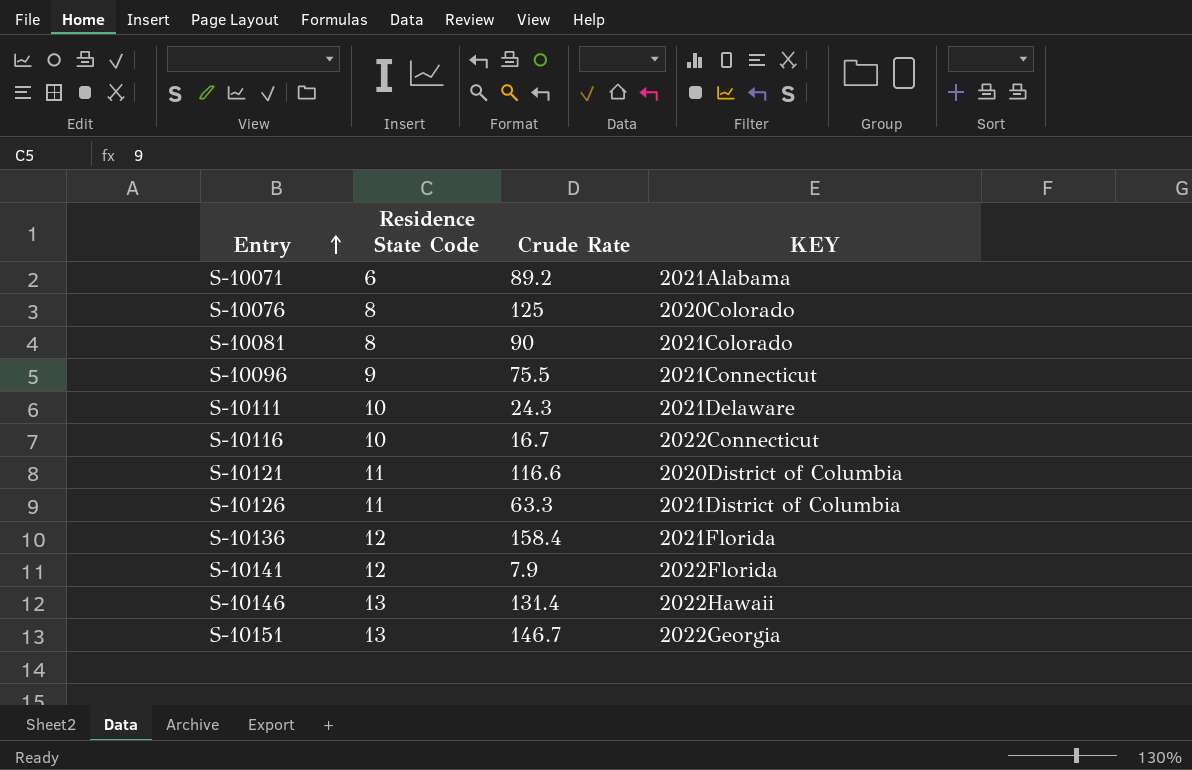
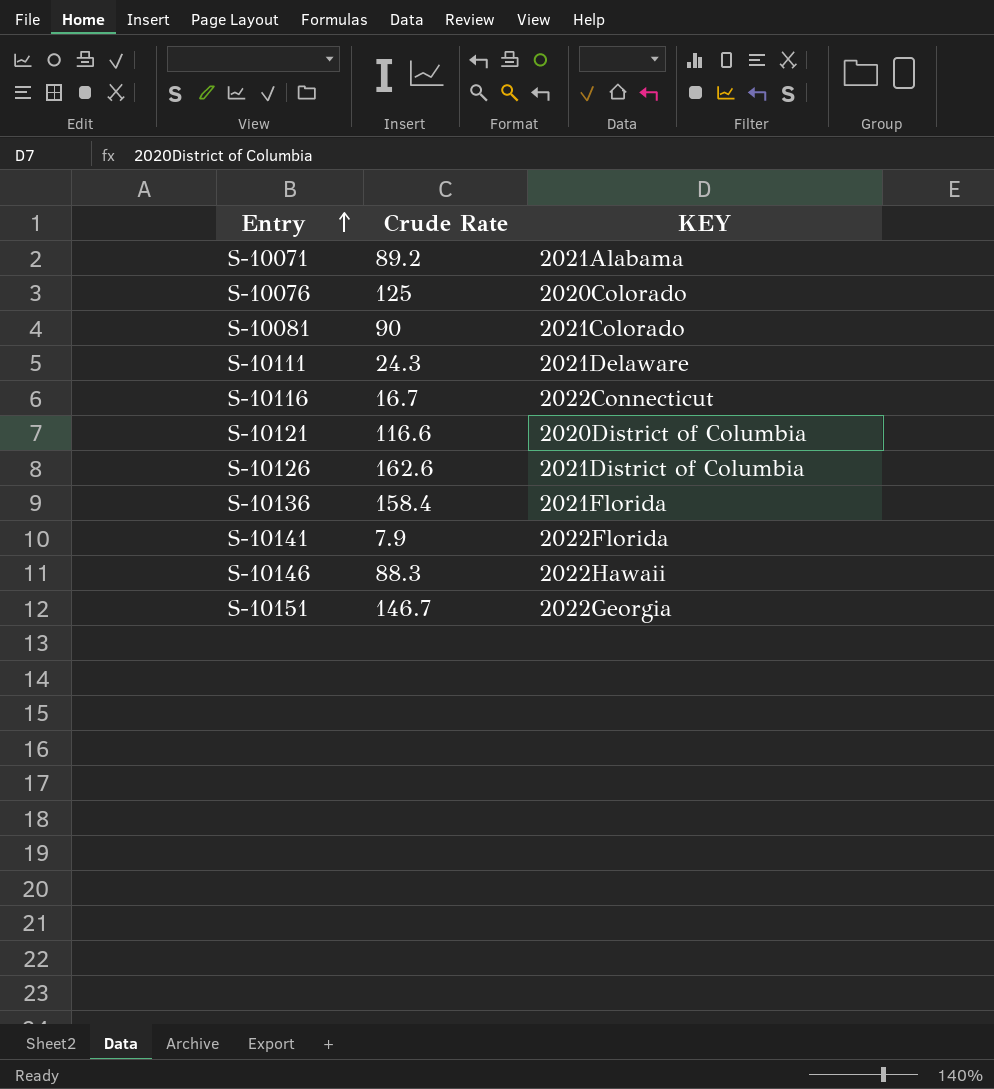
column Residence State Code | position: 2 -> none
row S-10096: 9 | 75.5 | 2021Connecticut -> none
S-10126 | Crude Rate: 63.3 -> 162.6
S-10146 | Crude Rate: 131.4 -> 88.3

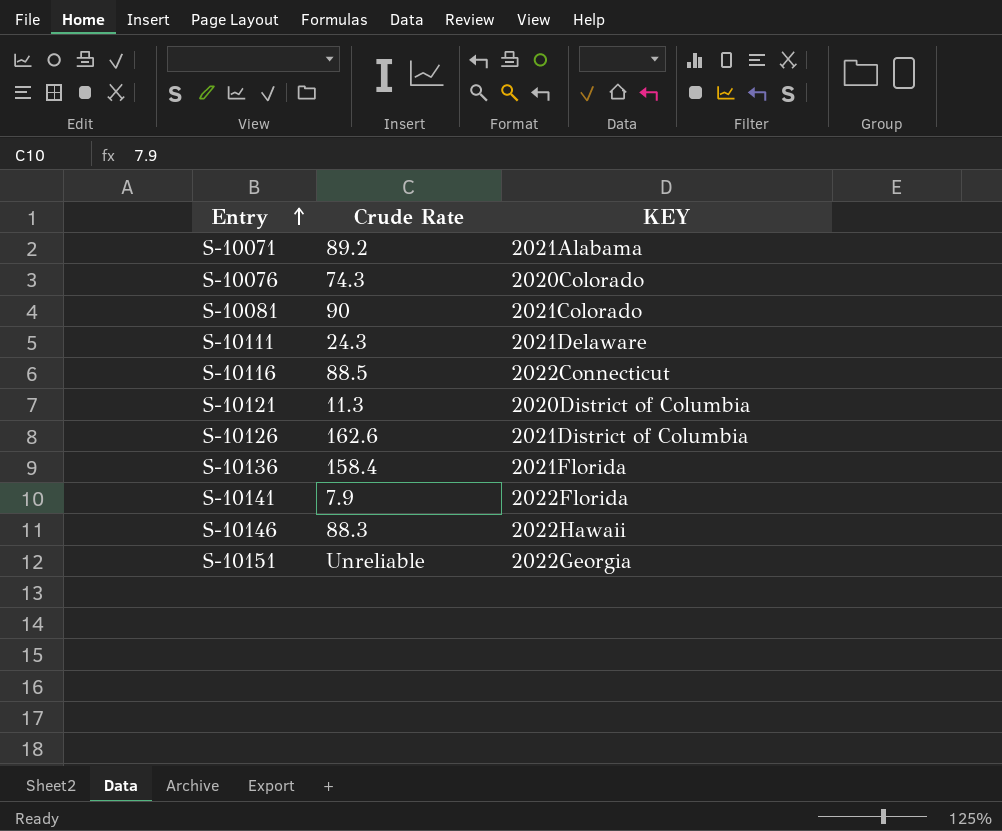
S-10076 | Crude Rate: 125 -> 74.3
S-10116 | Crude Rate: 16.7 -> 88.5
S-10121 | Crude Rate: 116.6 -> 11.3
S-10151 | Crude Rate: 146.7 -> Unreliable

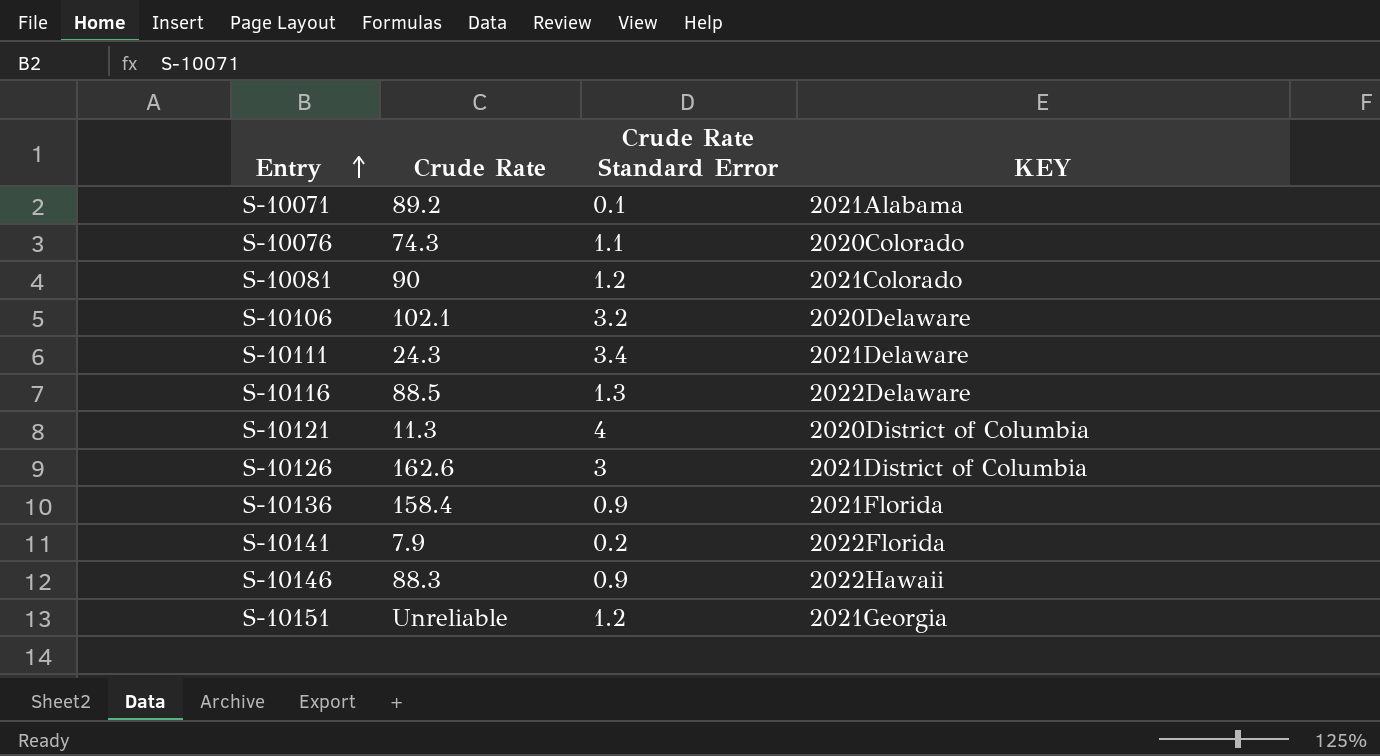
column Crude Rate Standard Error | position: none -> 3
row S-10106: none -> 102.1 | 3.2 | 2020Delaware
S-10116 | KEY: 2022Connecticut -> 2022Delaware
S-10151 | KEY: 2022Georgia -> 2021Georgia

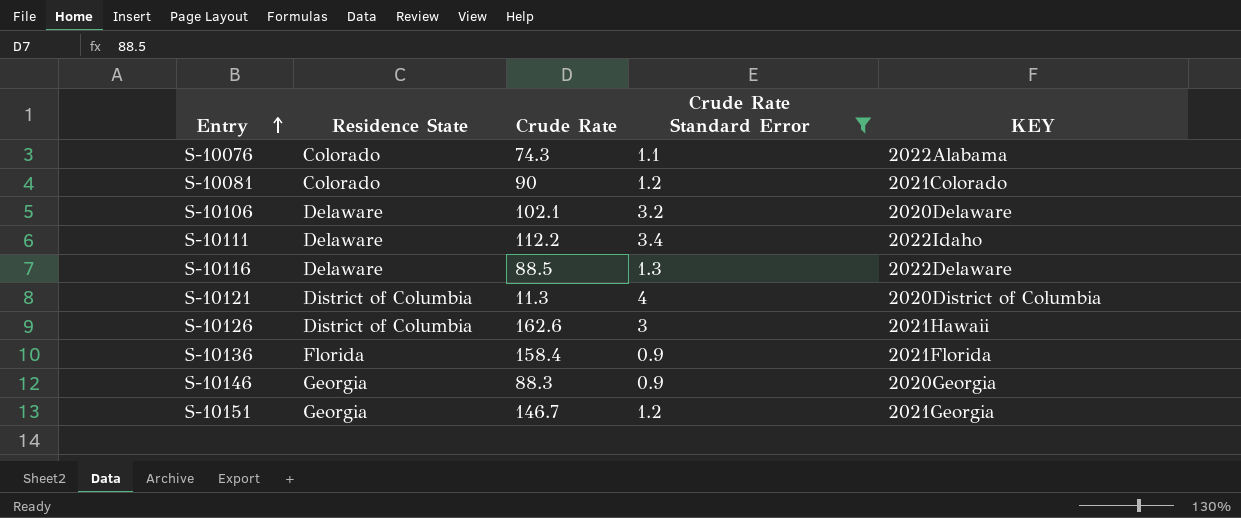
filter: none -> Crude Rate Standard Error >= 0.9
column Residence State | position: none -> 2
S-10076 | KEY: 2020Colorado -> 2022Alabama
S-10111 | Crude Rate: 24.3 -> 112.2
S-10111 | KEY: 2021Delaware -> 2022Idaho
S-10126 | KEY: 2021District of Columbia -> 2021Hawaii
S-10146 | KEY: 2022Hawaii -> 2020Georgia
S-10151 | Crude Rate: Unreliable -> 146.7

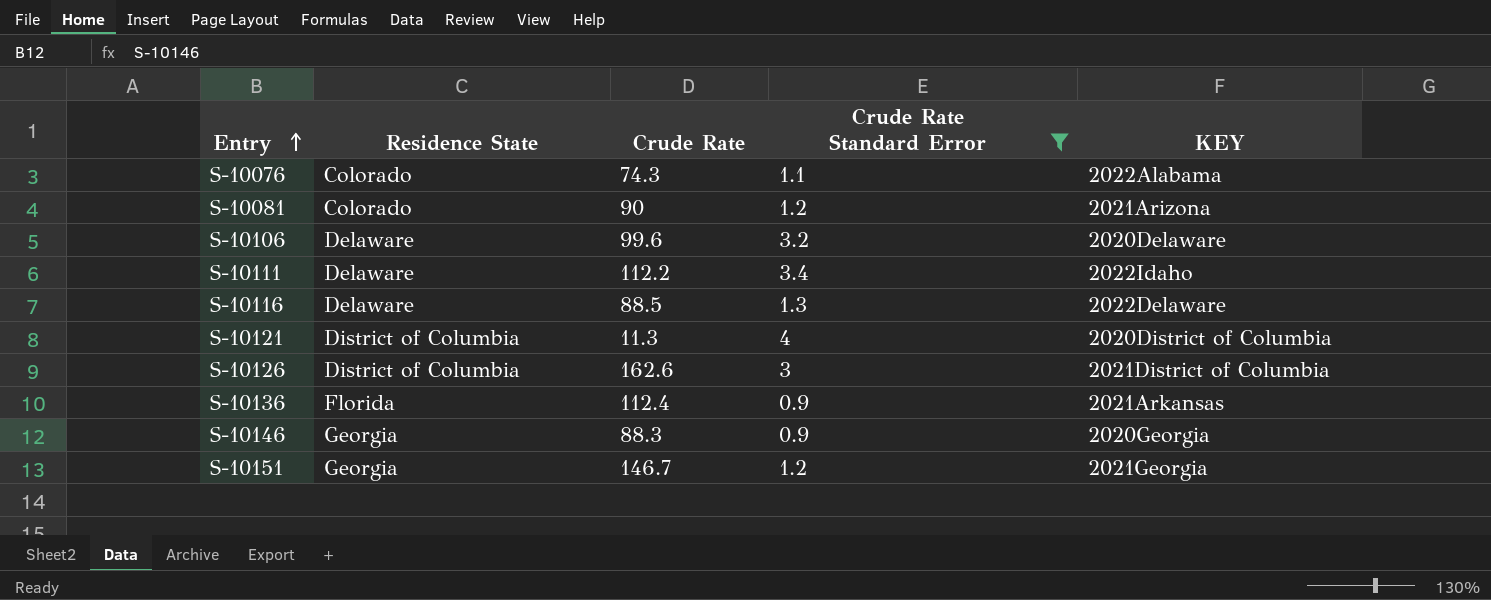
S-10081 | KEY: 2021Colorado -> 2021Arizona
S-10106 | Crude Rate: 102.1 -> 99.6
S-10126 | KEY: 2021Hawaii -> 2021District of Columbia
S-10136 | Crude Rate: 158.4 -> 112.4
S-10136 | KEY: 2021Florida -> 2021Arkansas

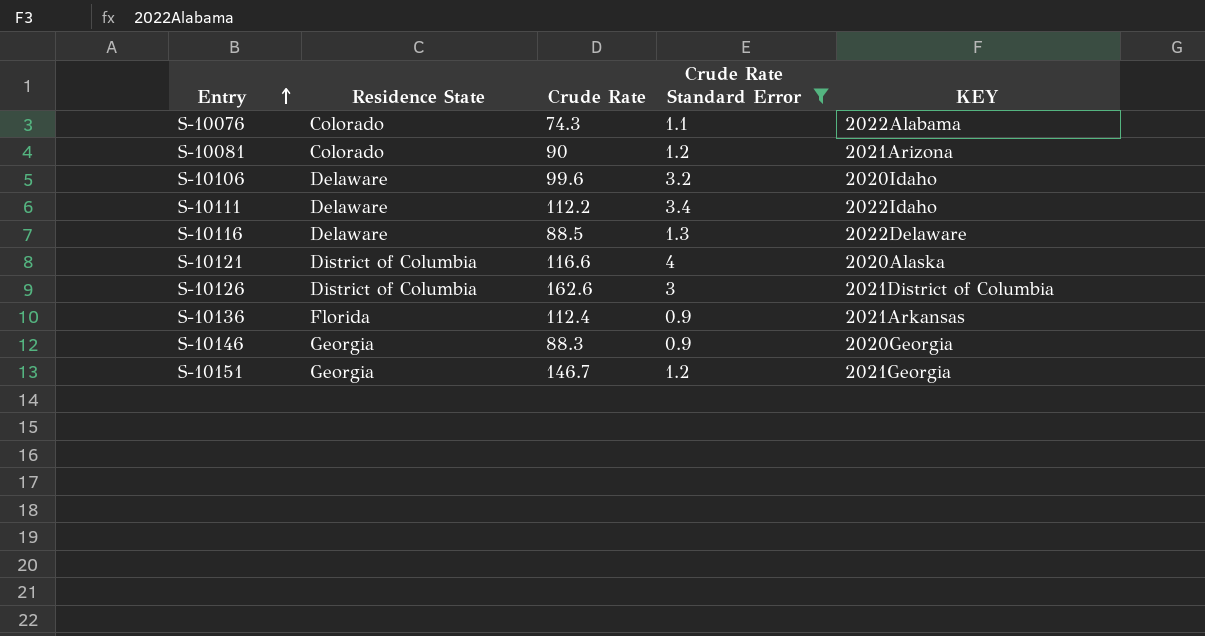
S-10106 | KEY: 2020Delaware -> 2020Idaho
S-10121 | Crude Rate: 11.3 -> 116.6
S-10121 | KEY: 2020District of Columbia -> 2020Alaska

